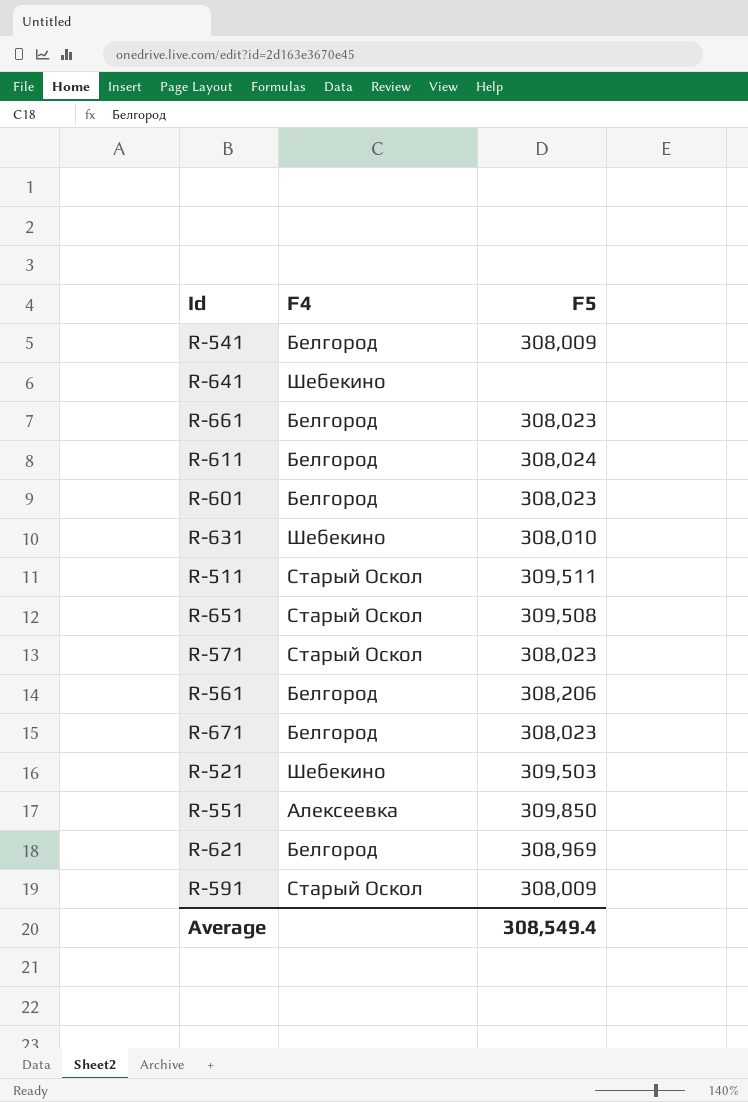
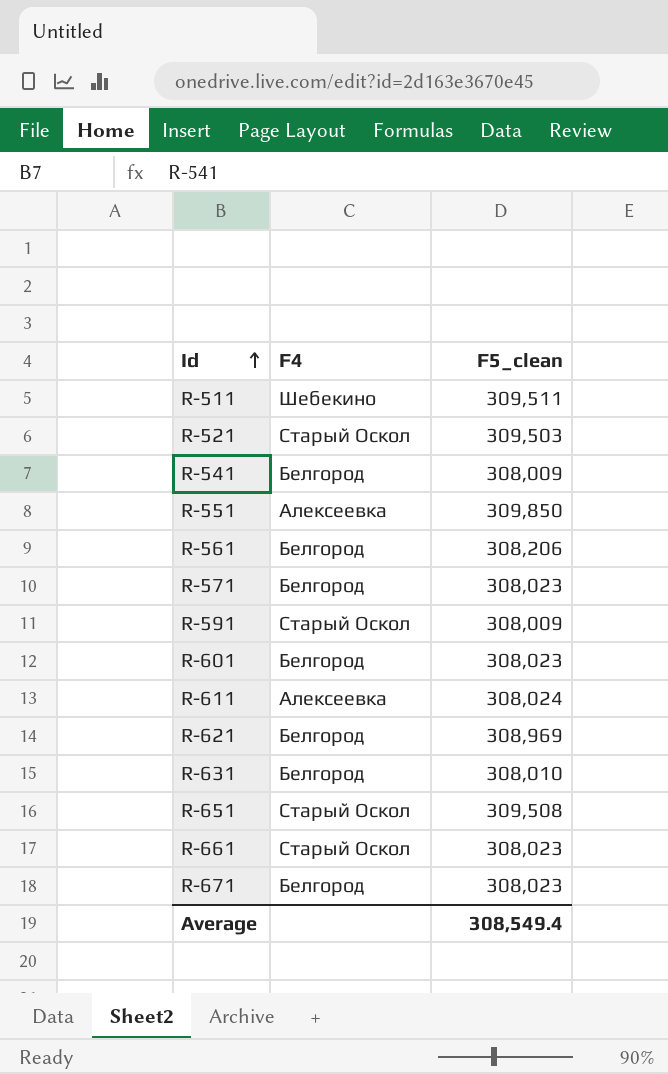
row order: none -> Id ascending
column name: F5 -> F5_clean
row R-641: Шебекино | none -> none
R-511 | F4: Старый Оскол -> Шебекино
R-521 | F4: Шебекино -> Старый Оскол
R-571 | F4: Старый Оскол -> Белгород
R-611 | F4: Белгород -> Алексеевка
R-631 | F4: Шебекино -> Белгород
R-661 | F4: Белгород -> Старый Оскол

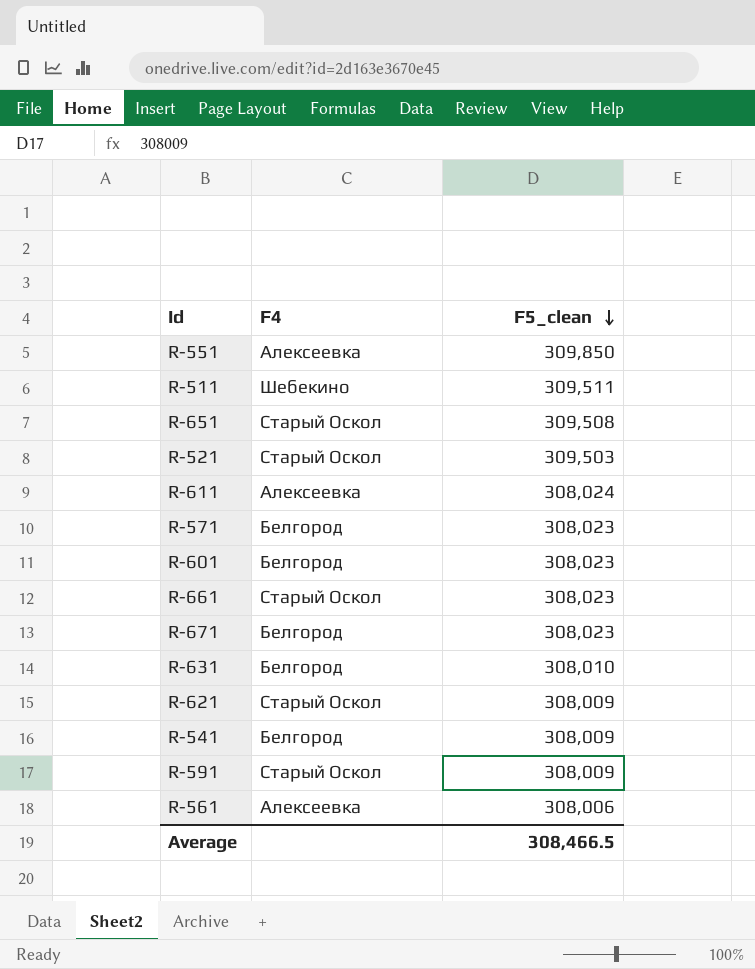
row order: Id ascending -> F5_clean descending
R-621 | F4: Белгород -> Старый Оскол
R-621 | F5_clean: 308,969 -> 308,009
R-561 | F4: Белгород -> Алексеевка
R-561 | F5_clean: 308,206 -> 308,006
Average | F5_clean: 308,549.4 -> 308,466.5

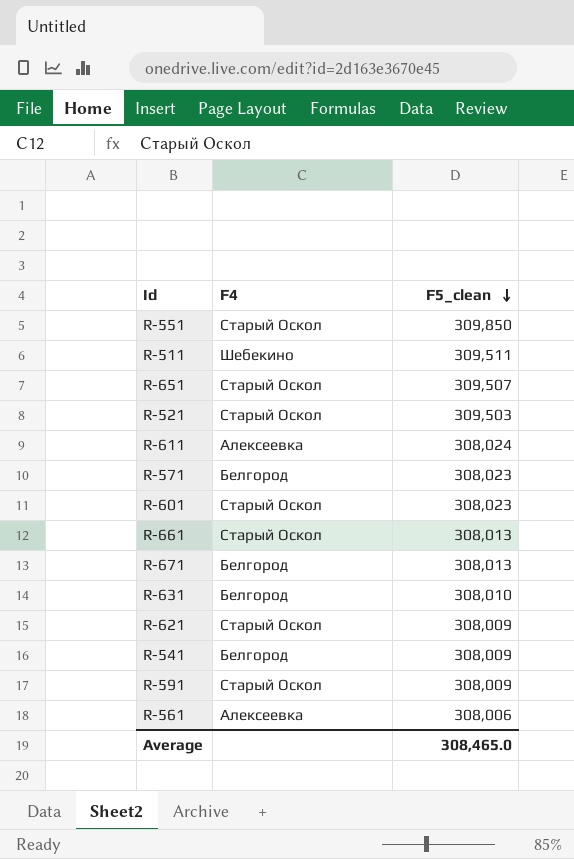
R-551 | F4: Алексеевка -> Старый Оскол
R-651 | F5_clean: 309,508 -> 309,507
R-601 | F4: Белгород -> Старый Оскол
R-661 | F5_clean: 308,023 -> 308,013
R-671 | F5_clean: 308,023 -> 308,013
Average | F5_clean: 308,466.5 -> 308,465.0

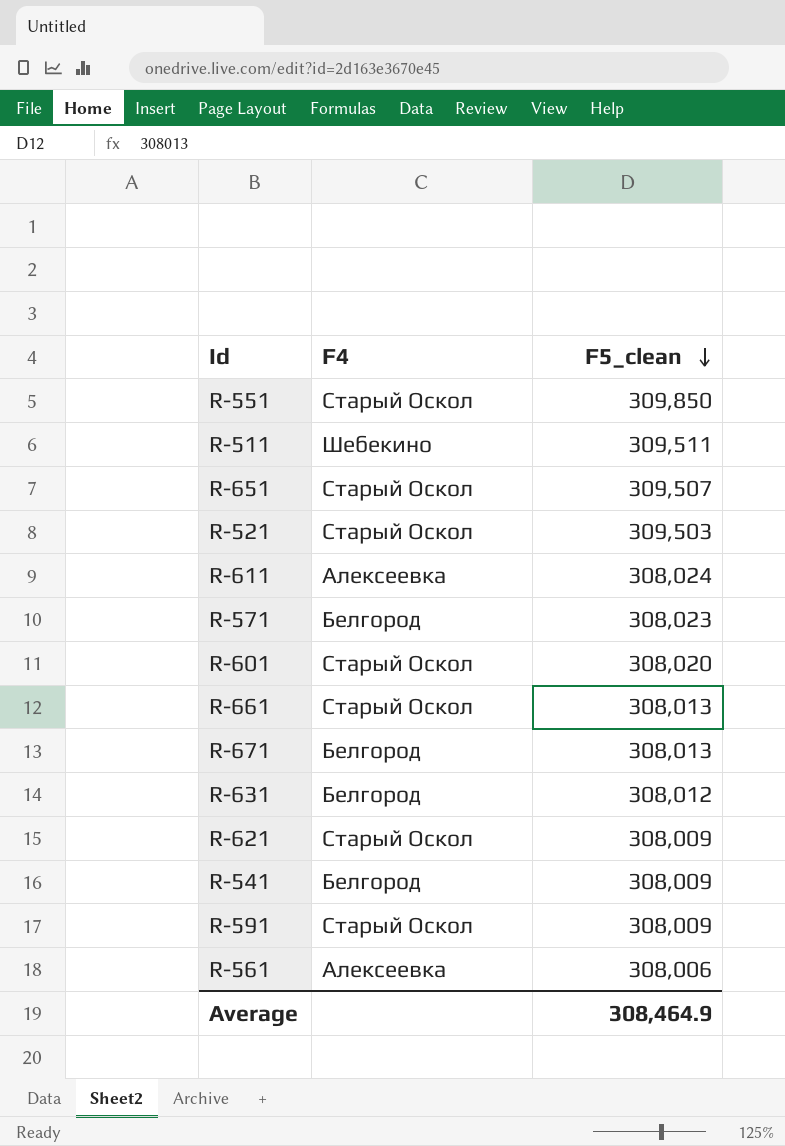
R-601 | F5_clean: 308,023 -> 308,020
R-631 | F5_clean: 308,010 -> 308,012
Average | F5_clean: 308,465.0 -> 308,464.9

